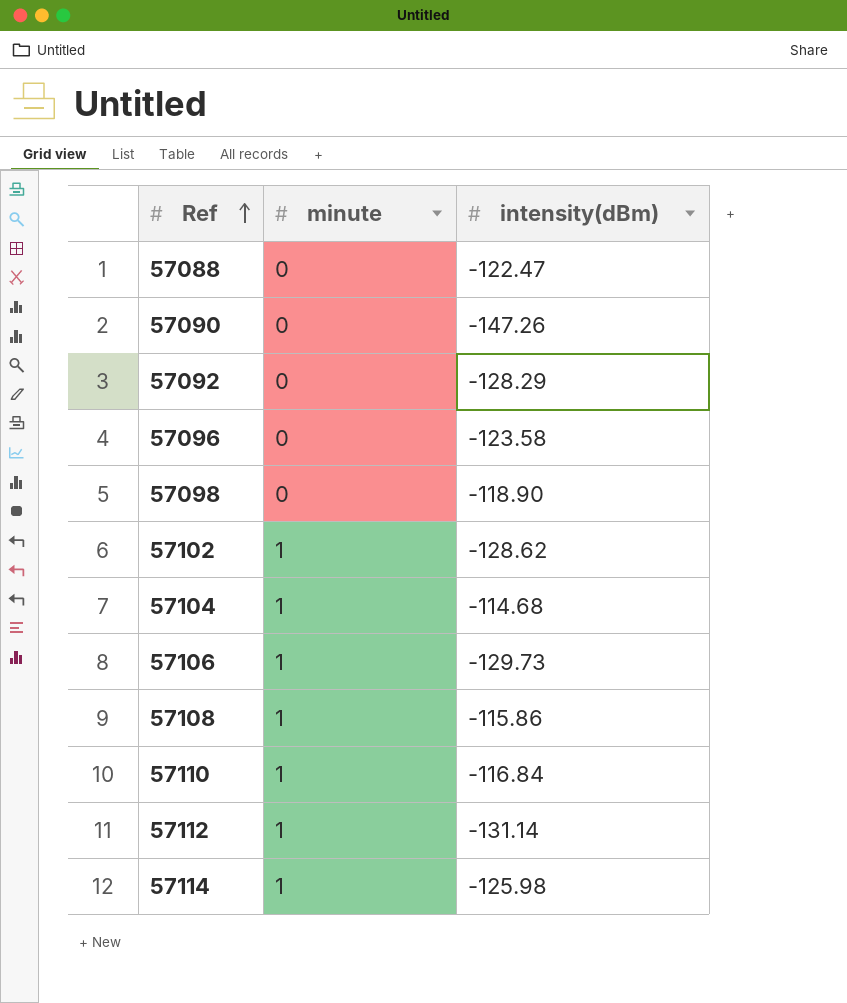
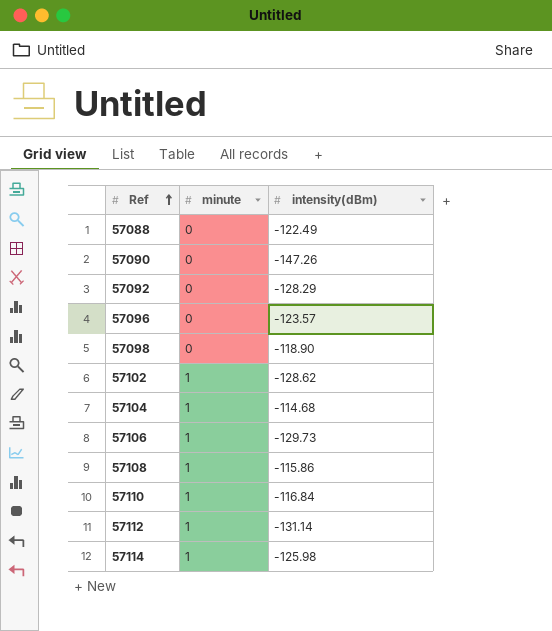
57088 | intensity(dBm): -122.47 -> -122.49
57096 | intensity(dBm): -123.58 -> -123.57

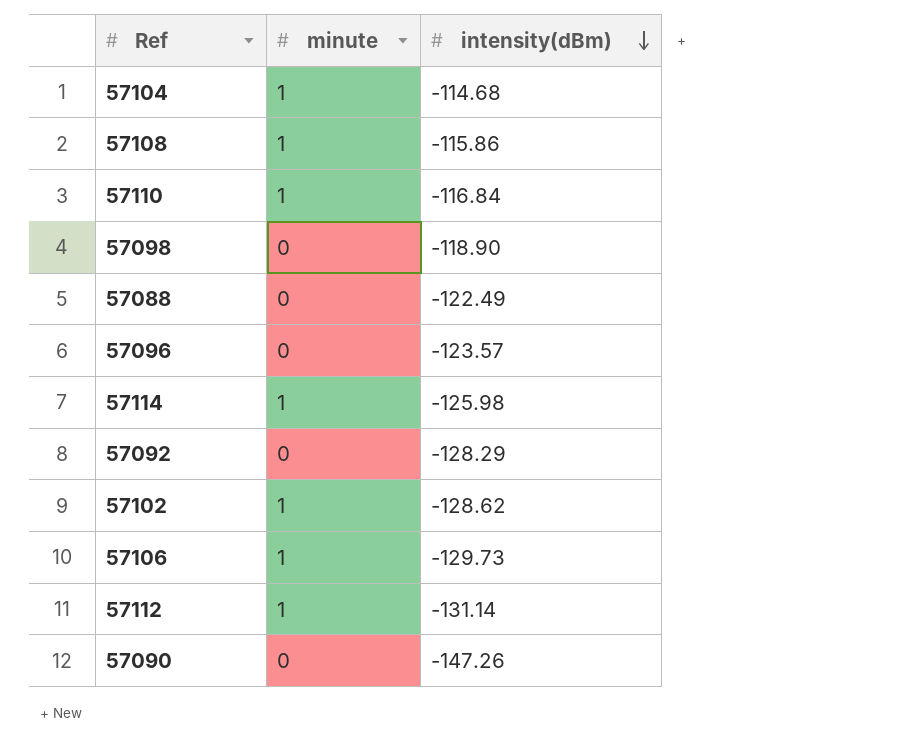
row order: Ref ascending -> intensity(dBm) descending

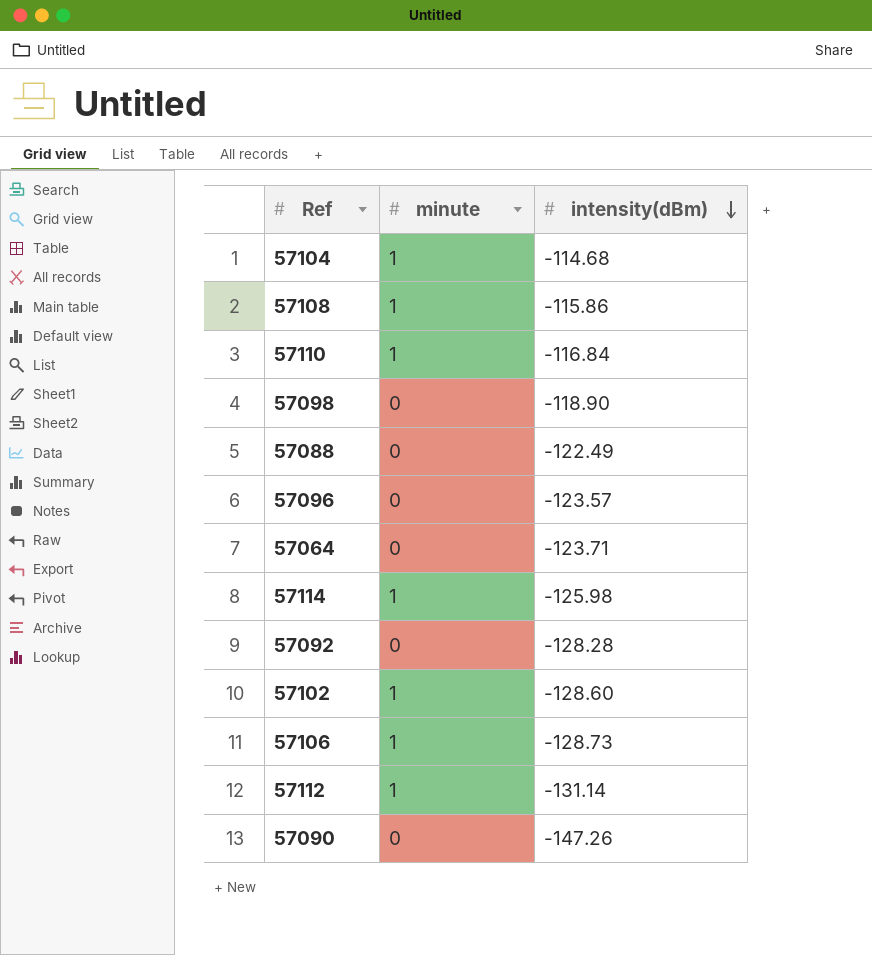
row 57064: none -> 0 | -123.71
57092 | intensity(dBm): -128.29 -> -128.28
57102 | intensity(dBm): -128.62 -> -128.60
57106 | intensity(dBm): -129.73 -> -128.73

